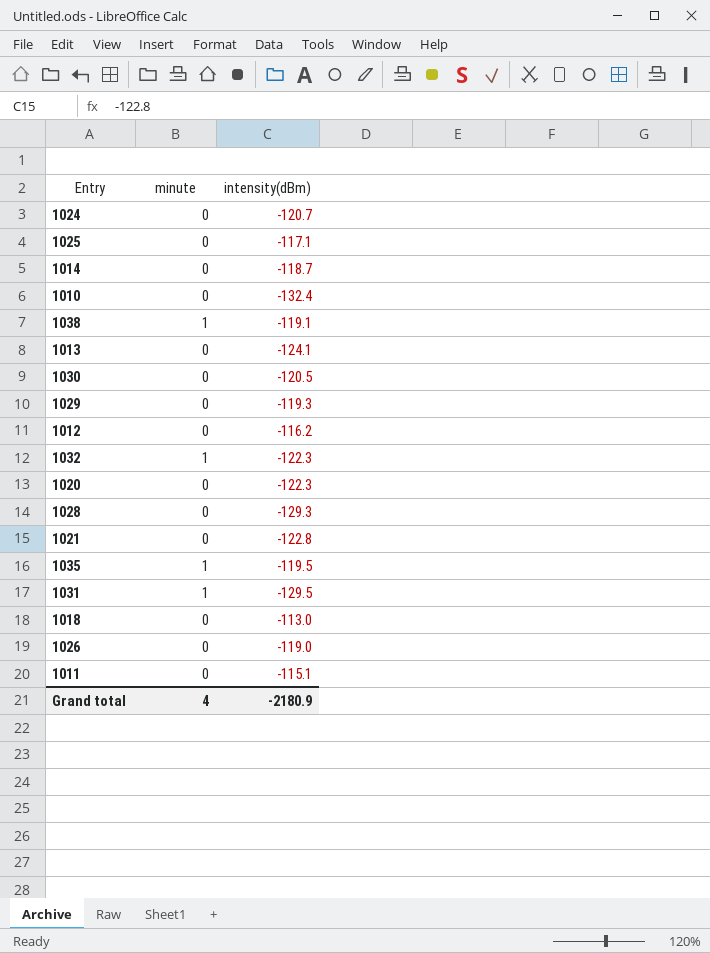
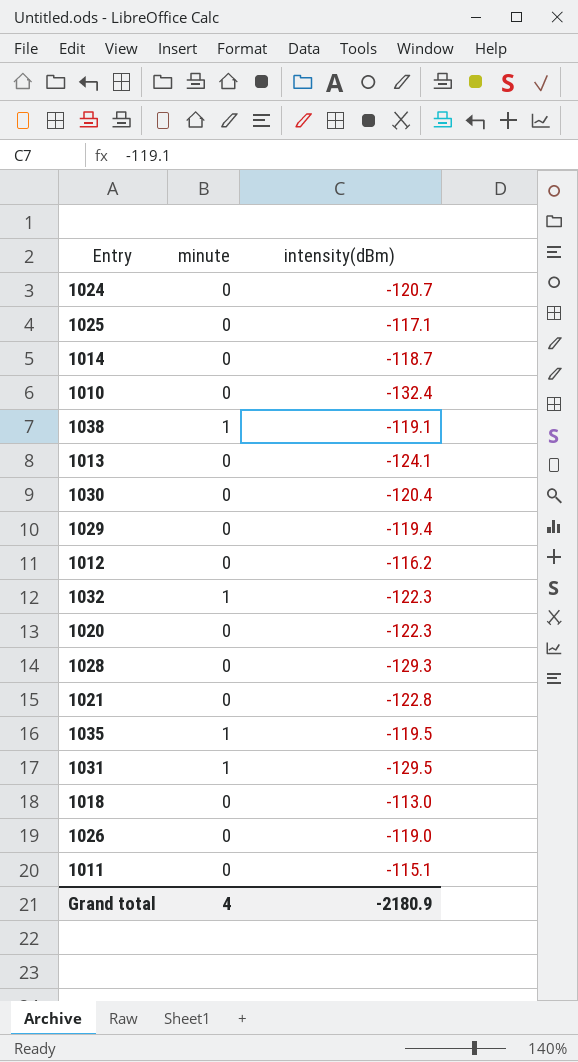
1030 | intensity(dBm): -120.5 -> -120.4
1029 | intensity(dBm): -119.3 -> -119.4

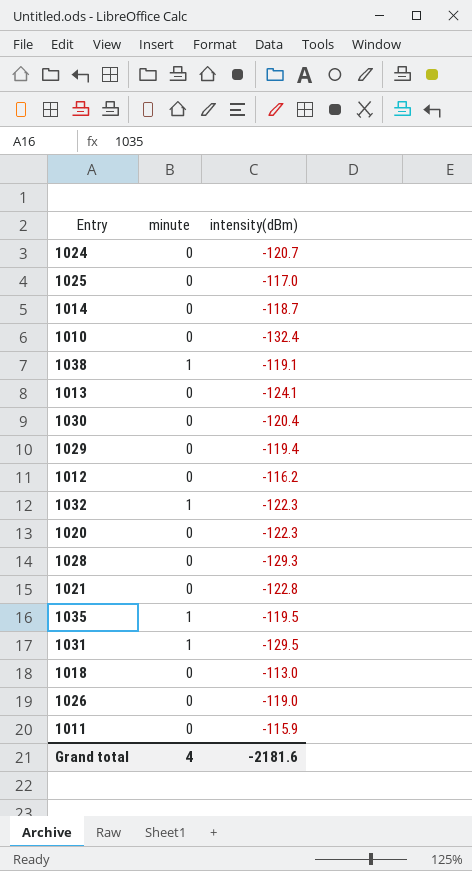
1025 | intensity(dBm): -117.1 -> -117.0
1011 | intensity(dBm): -115.1 -> -115.9
Grand total | intensity(dBm): -2180.9 -> -2181.6

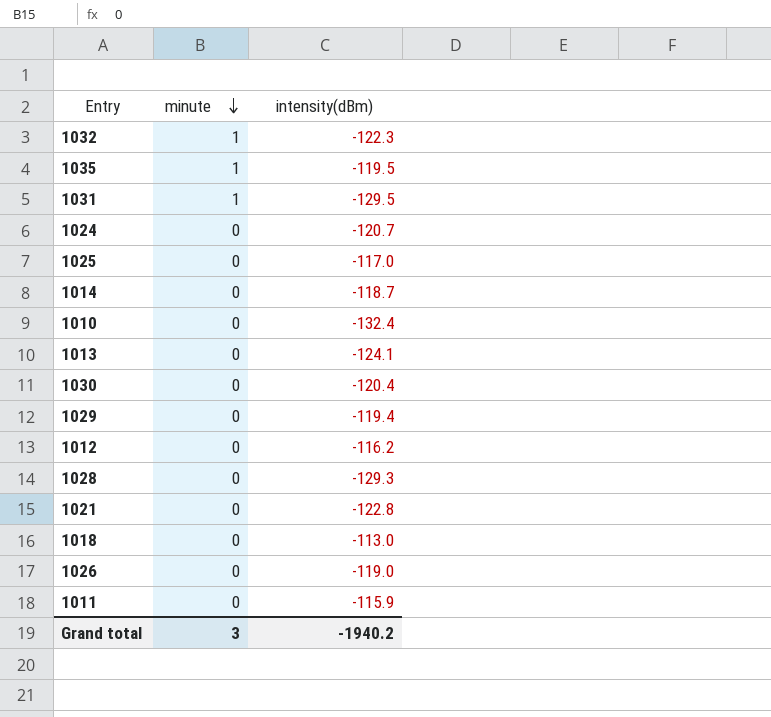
row order: none -> minute descending
row 1038: 1 | -119.1 -> none
row 1020: 0 | -122.3 -> none
Grand total | minute: 4 -> 3
Grand total | intensity(dBm): -2181.6 -> -1940.2

